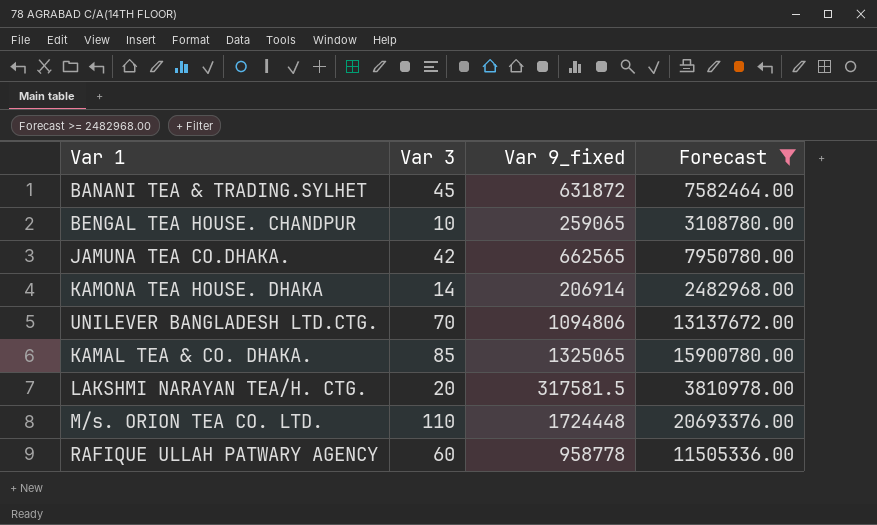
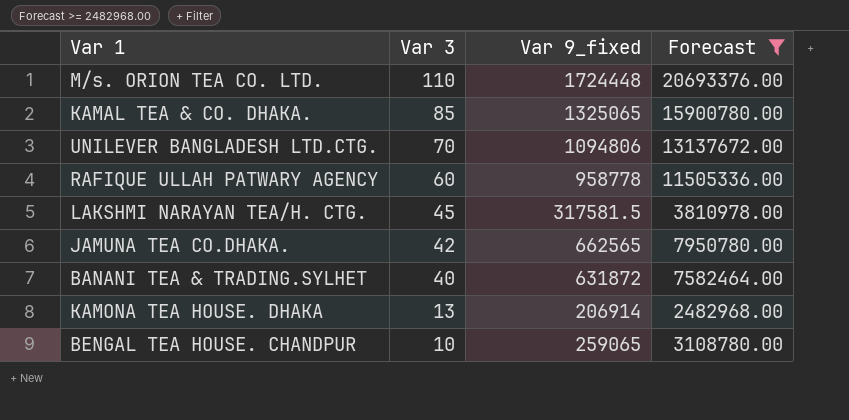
row order: none -> Var 3 descending
LAKSHMI NARAYAN TEA/H. CTG. | Var 3: 20 -> 45
BANANI TEA & TRADING.SYLHET | Var 3: 45 -> 40
KAMONA TEA HOUSE. DHAKA | Var 3: 14 -> 13

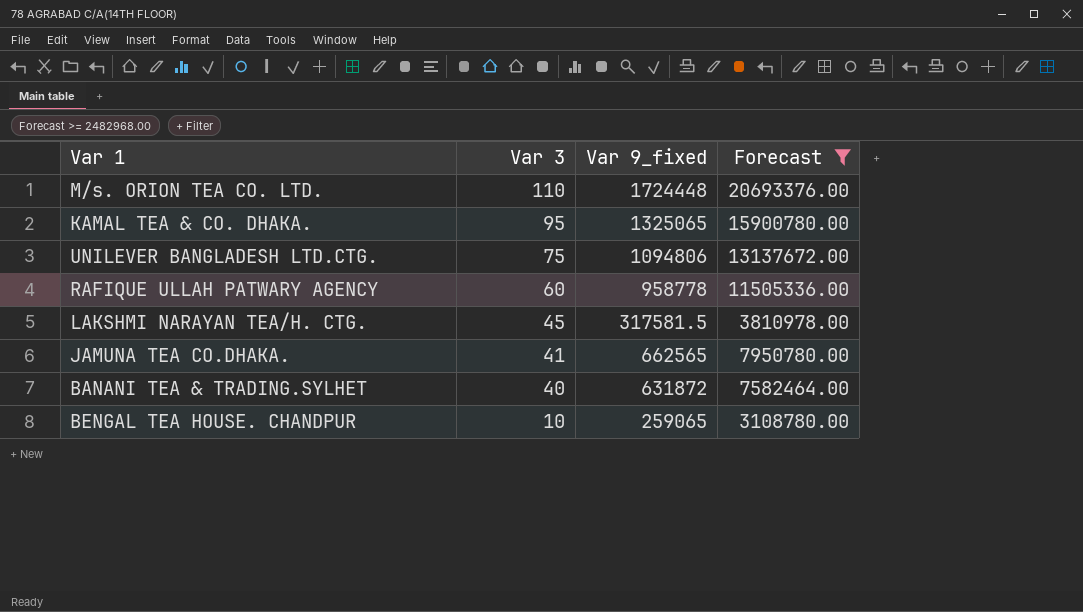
row KAMONA TEA HOUSE. DHAKA: 13 | 206914 | 2482968.00 -> none
KAMAL TEA & CO. DHAKA. | Var 3: 85 -> 95
UNILEVER BANGLADESH LTD.CTG. | Var 3: 70 -> 75
JAMUNA TEA CO.DHAKA. | Var 3: 42 -> 41

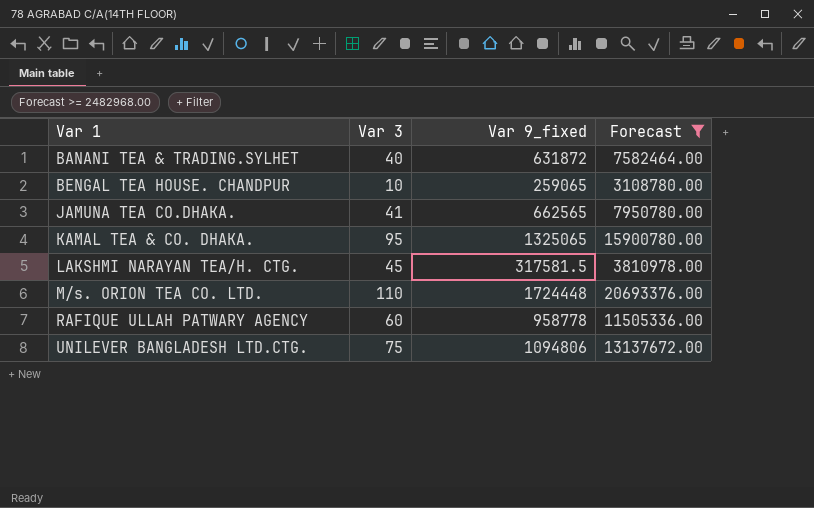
row order: Var 3 descending -> Var 1 ascending

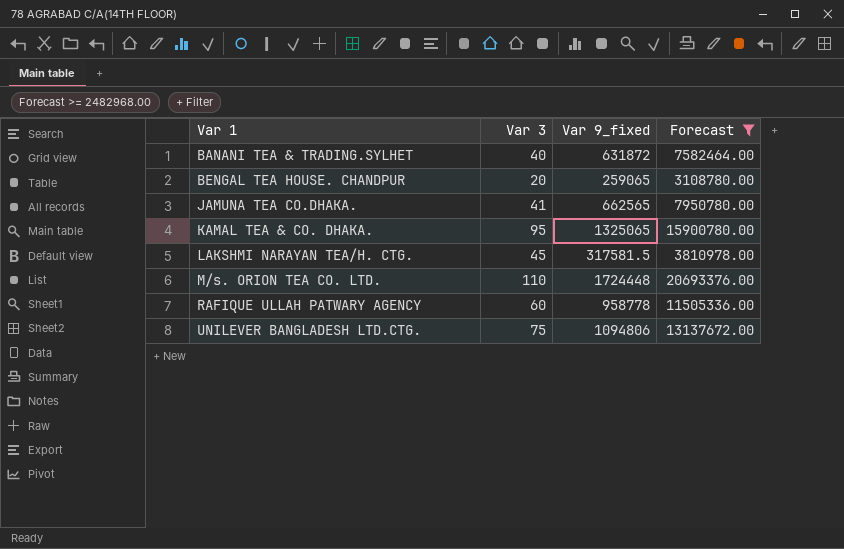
BENGAL TEA HOUSE. CHANDPUR | Var 3: 10 -> 20

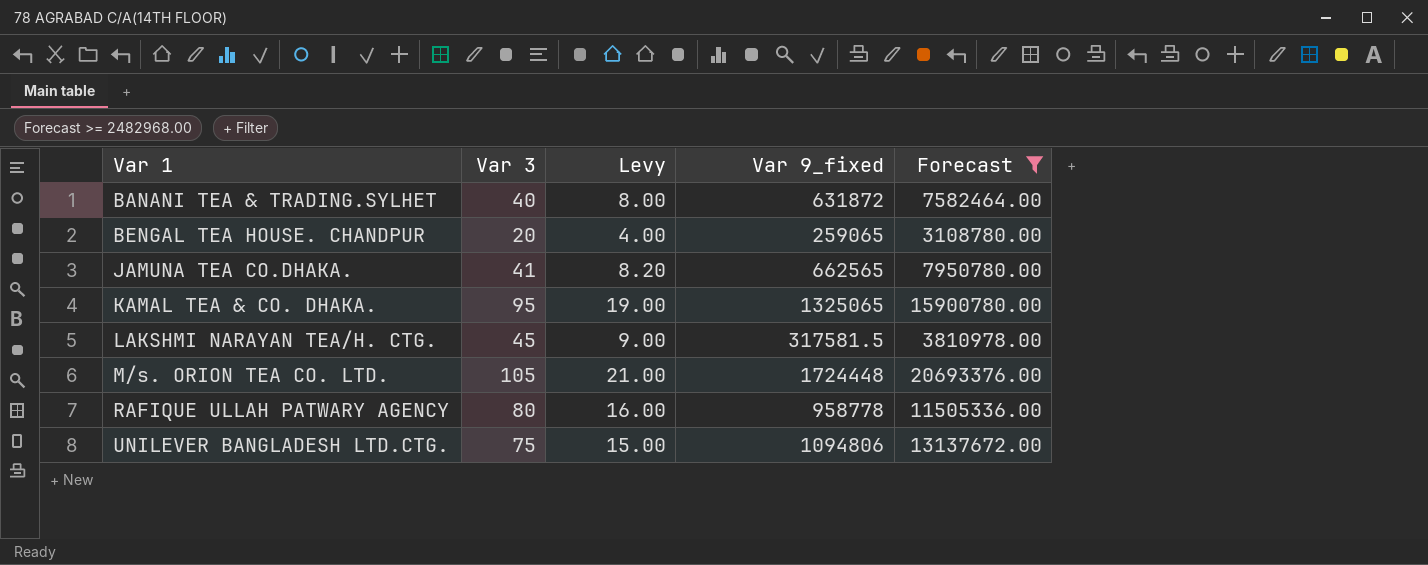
column Levy | formula: none -> [Var 3] * 0.2
M/s. ORION TEA CO. LTD. | Var 3: 110 -> 105
RAFIQUE ULLAH PATWARY AGENCY | Var 3: 60 -> 80

